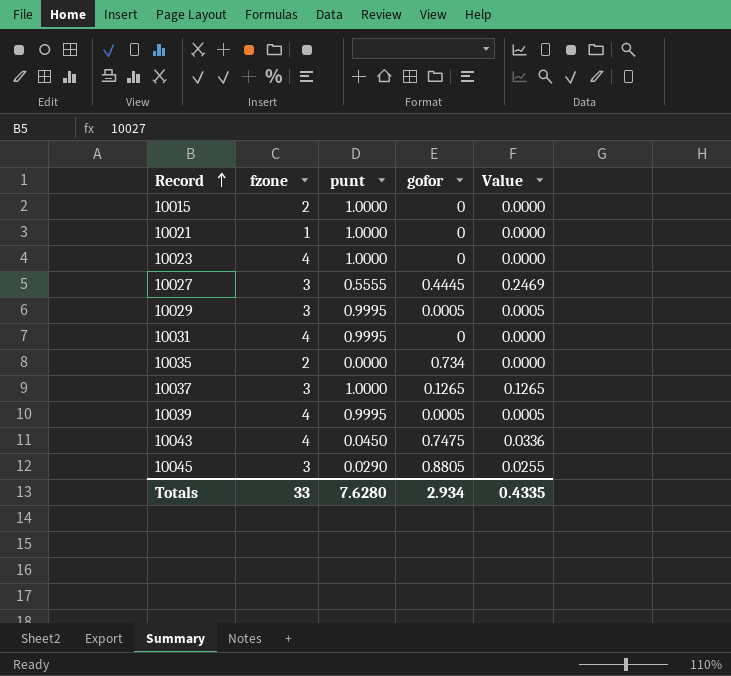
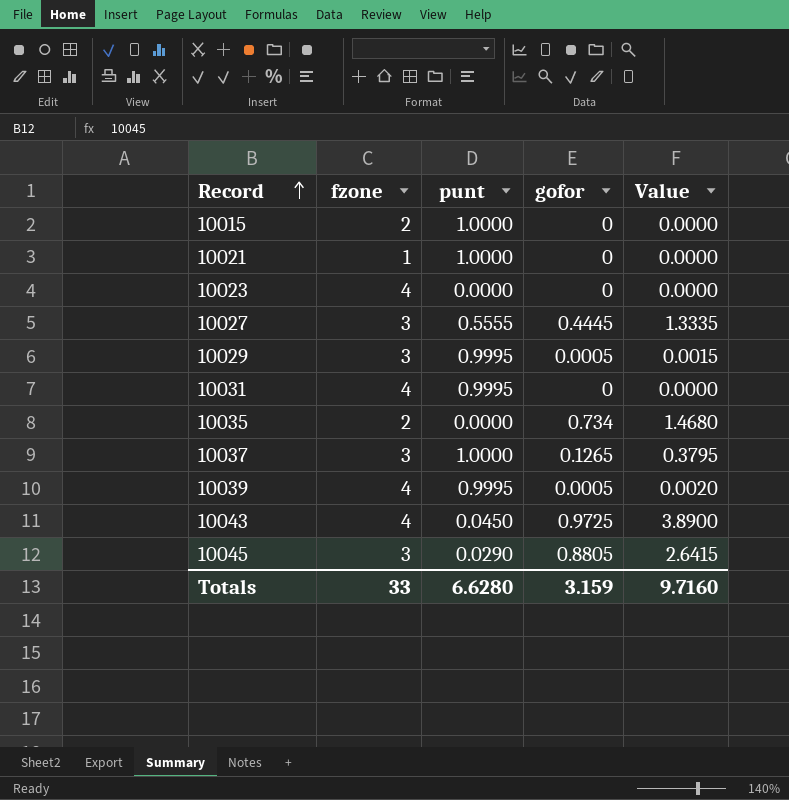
column Value | formula: [punt] * [gofor] -> [fzone] * [gofor]
10023 | punt: 1.0000 -> 0.0000
10043 | gofor: 0.7475 -> 0.9725
Totals | punt: 7.6280 -> 6.6280
Totals | gofor: 2.934 -> 3.159
Totals | Value: 0.4335 -> 9.7160

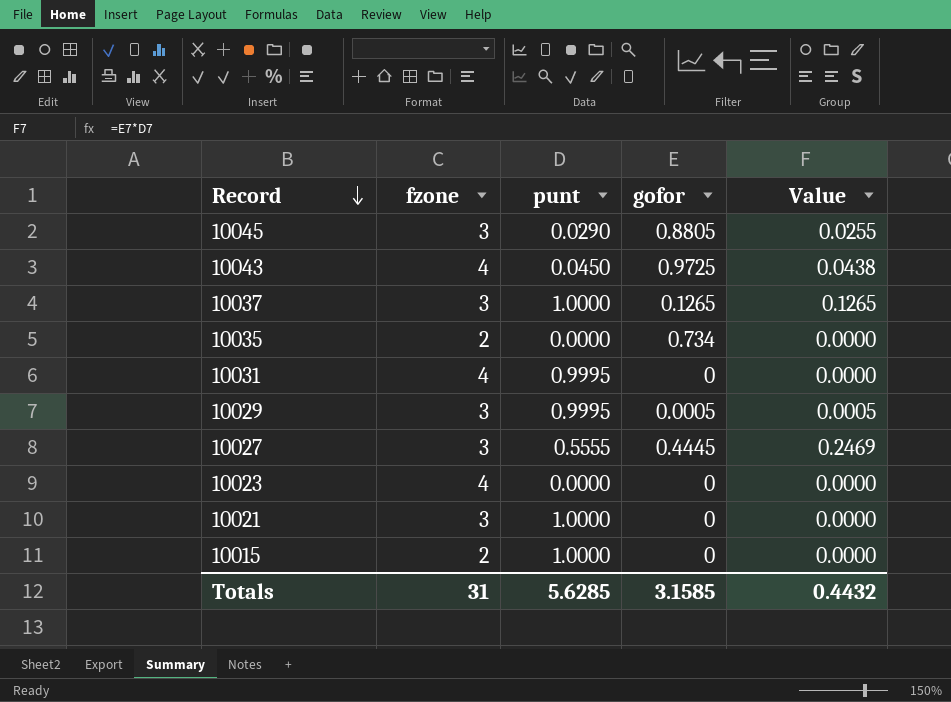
row order: Record ascending -> Record descending
column Value | formula: [fzone] * [gofor] -> [punt] * [gofor]
row 10039: 4 | 0.9995 | 0.0005 | 0.0020 -> none
10021 | fzone: 1 -> 3
Totals | fzone: 33 -> 31
Totals | punt: 6.6280 -> 5.6285
Totals | gofor: 3.159 -> 3.1585
Totals | Value: 9.7160 -> 0.4432

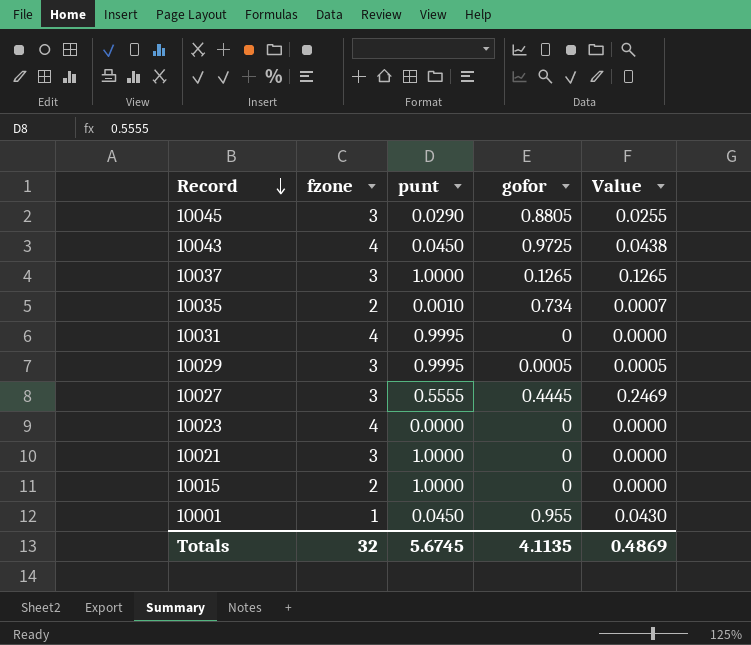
10035 | punt: 0.0000 -> 0.0010
10035 | Value: 0.0000 -> 0.0007
row 10001: none -> 1 | 0.0450 | 0.955 | 0.0430
Totals | fzone: 31 -> 32
Totals | punt: 5.6285 -> 5.6745
Totals | gofor: 3.1585 -> 4.1135
Totals | Value: 0.4432 -> 0.4869

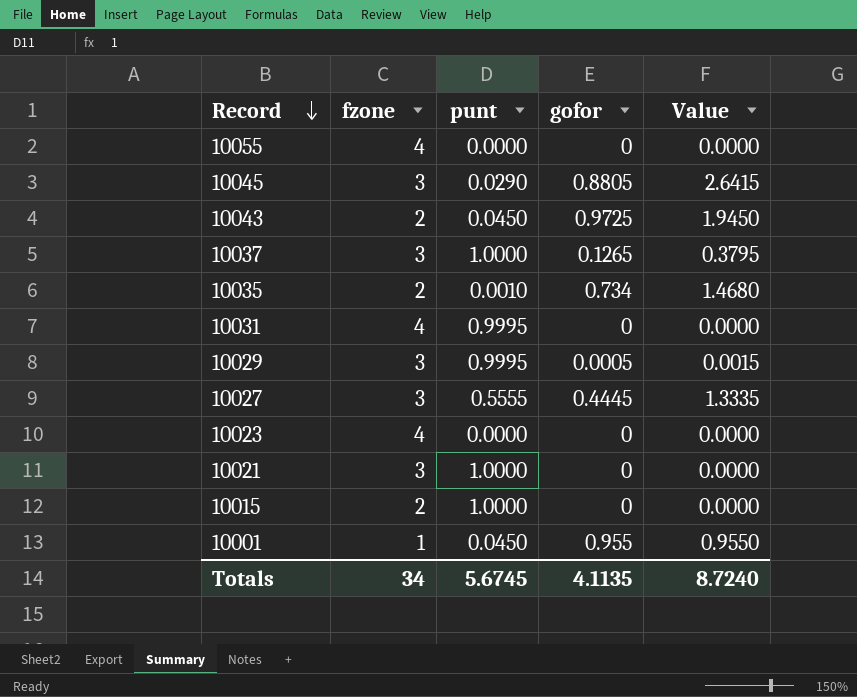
column Value | formula: [punt] * [gofor] -> [fzone] * [gofor]
row 10055: none -> 4 | 0.0000 | 0 | 0.0000
10043 | fzone: 4 -> 2
Totals | fzone: 32 -> 34
Totals | Value: 0.4869 -> 8.7240

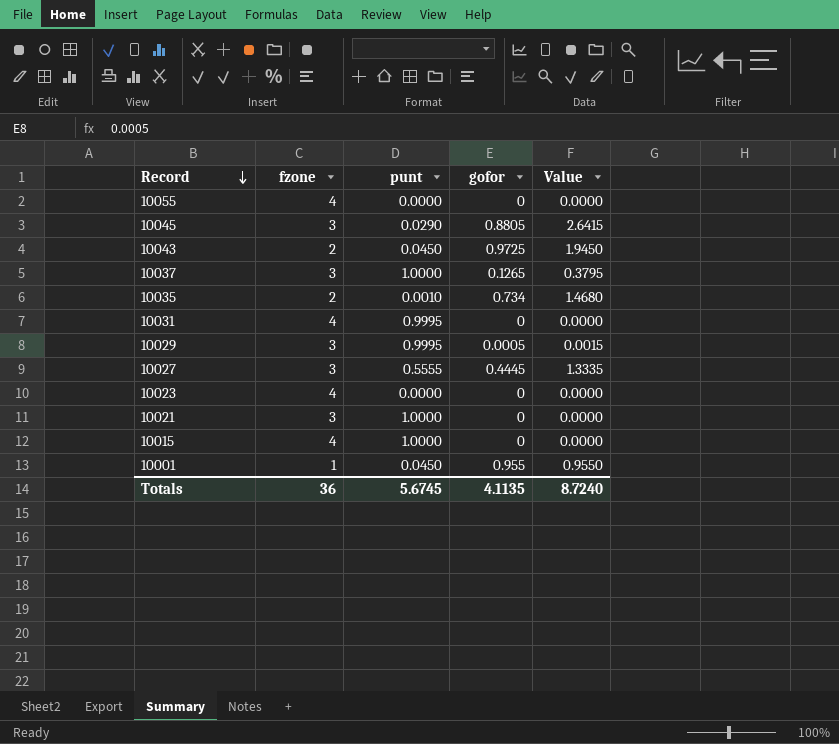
10015 | fzone: 2 -> 4
Totals | fzone: 34 -> 36

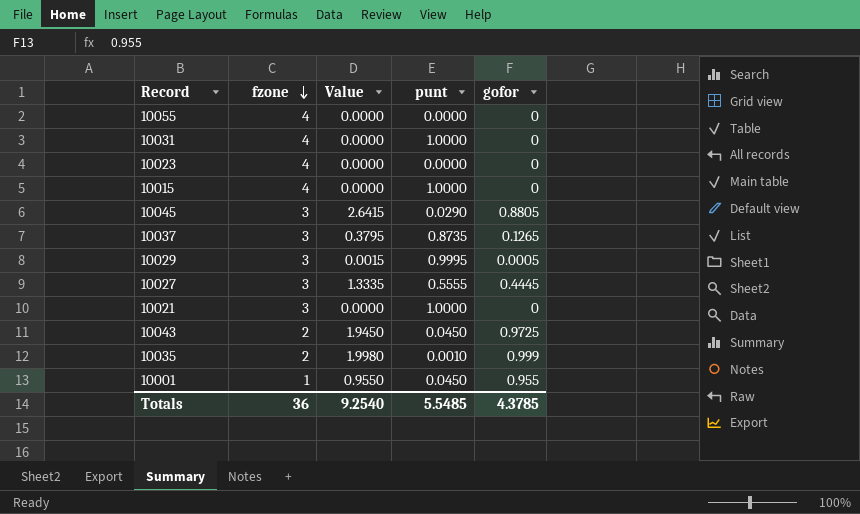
row order: Record descending -> fzone descending
column Value | position: 5 -> 3
10031 | punt: 0.9995 -> 1.0000
10037 | punt: 1.0000 -> 0.8735
10035 | Value: 1.4680 -> 1.9980
10035 | gofor: 0.734 -> 0.999
Totals | Value: 8.7240 -> 9.2540
Totals | punt: 5.6745 -> 5.5485
Totals | gofor: 4.1135 -> 4.3785

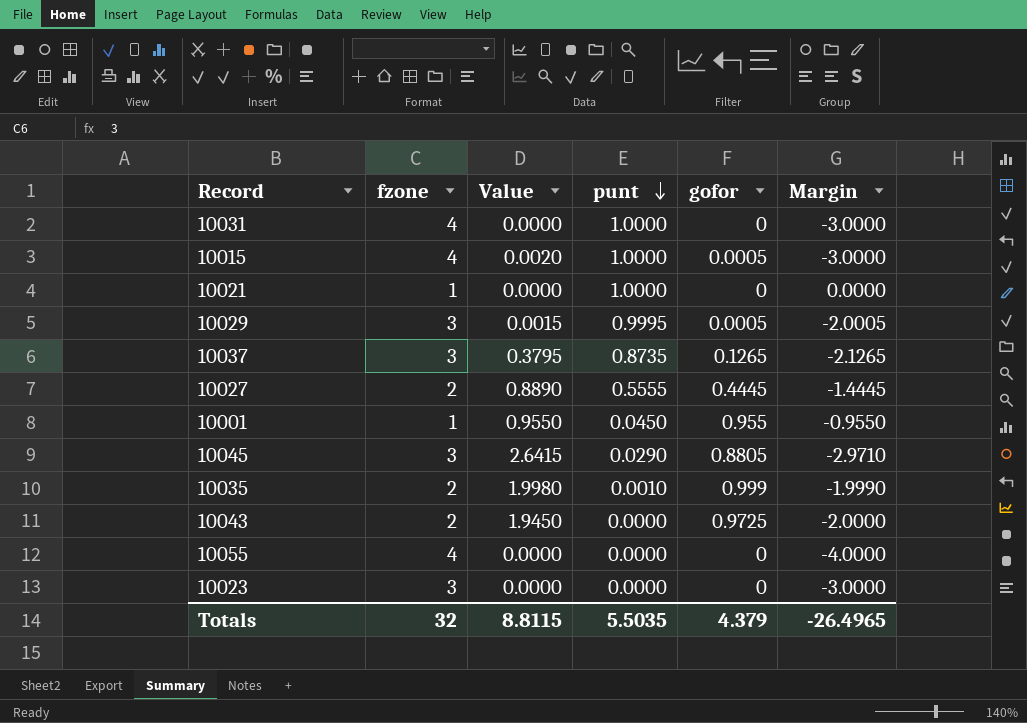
row order: fzone descending -> punt descending
column Margin | formula: none -> [punt] - [fzone]
10015 | Value: 0.0000 -> 0.0020
10015 | gofor: 0 -> 0.0005
10021 | fzone: 3 -> 1
10027 | fzone: 3 -> 2
10027 | Value: 1.3335 -> 0.8890
10043 | punt: 0.0450 -> 0.0000
10023 | fzone: 4 -> 3
Totals | fzone: 36 -> 32
Totals | Value: 9.2540 -> 8.8115
Totals | punt: 5.5485 -> 5.5035
Totals | gofor: 4.3785 -> 4.379

